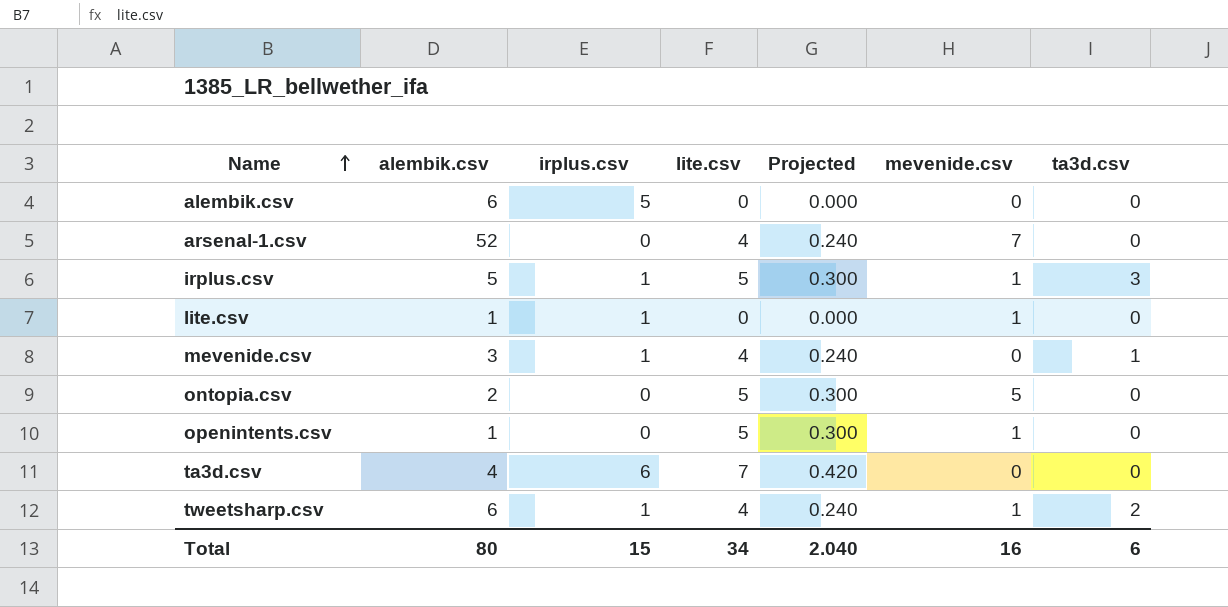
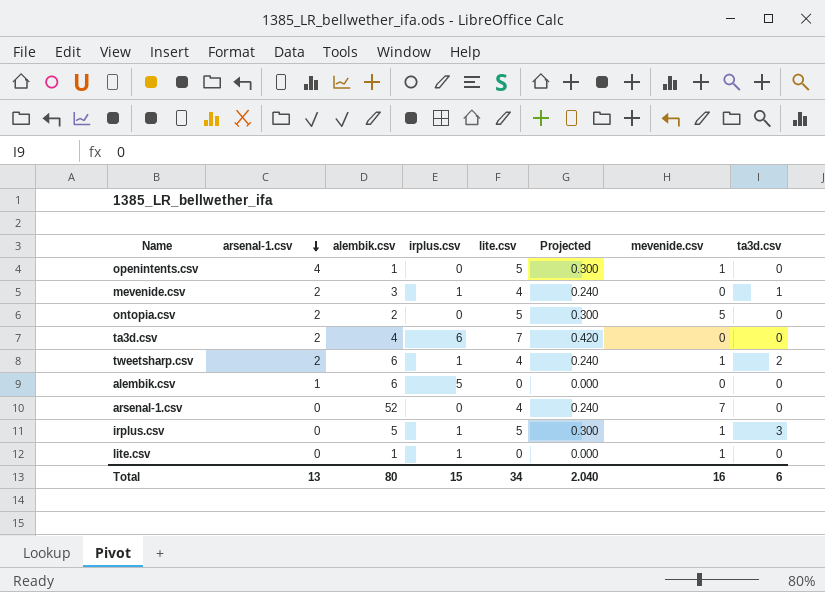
row order: Name ascending -> arsenal-1.csv descending
column arsenal-1.csv | position: none -> 2

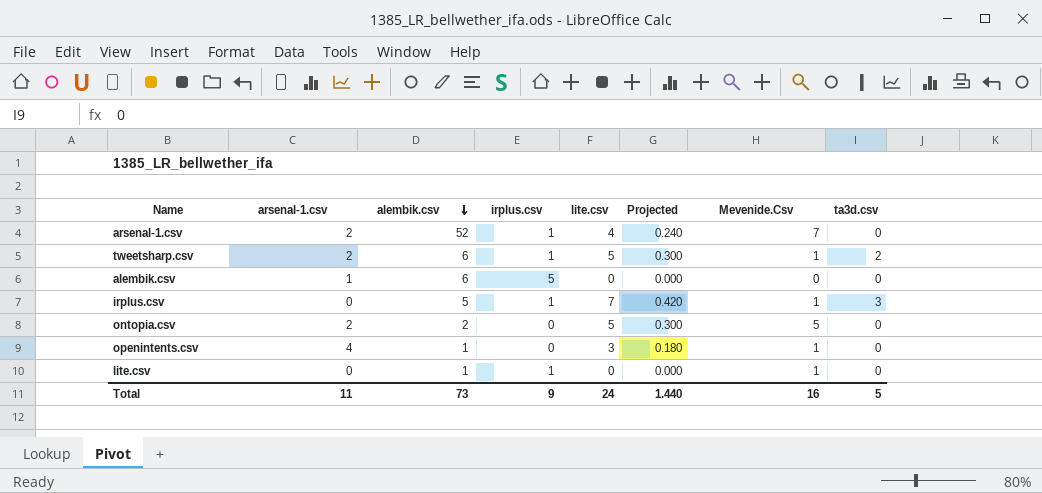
row order: arsenal-1.csv descending -> alembik.csv descending
column name: mevenide.csv -> Mevenide.Csv
row mevenide.csv: 2 | 3 | 1 | 4 | 0.240 | 0 | 1 -> none
row ta3d.csv: 2 | 4 | 6 | 7 | 0.420 | 0 | 0 -> none
arsenal-1.csv | arsenal-1.csv: 0 -> 2
arsenal-1.csv | irplus.csv: 0 -> 1
tweetsharp.csv | lite.csv: 4 -> 5
tweetsharp.csv | Projected: 0.240 -> 0.300
irplus.csv | lite.csv: 5 -> 7
irplus.csv | Projected: 0.300 -> 0.420
openintents.csv | lite.csv: 5 -> 3
openintents.csv | Projected: 0.300 -> 0.180
Total | arsenal-1.csv: 13 -> 11
Total | alembik.csv: 80 -> 73
Total | irplus.csv: 15 -> 9
Total | lite.csv: 34 -> 24
Total | Projected: 2.040 -> 1.440
Total | ta3d.csv: 6 -> 5

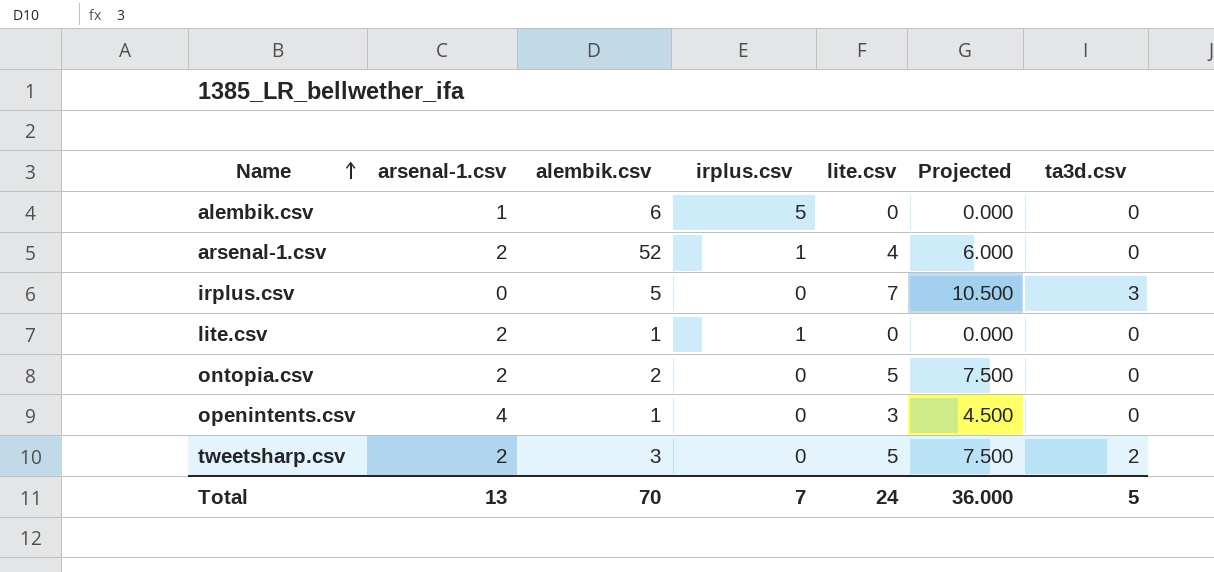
row order: alembik.csv descending -> Name ascending
column Mevenide.Csv | position: 7 -> none
column Projected | formula: [lite.csv] * 0.06 -> [lite.csv] * 1.5
irplus.csv | irplus.csv: 1 -> 0
lite.csv | arsenal-1.csv: 0 -> 2
tweetsharp.csv | alembik.csv: 6 -> 3
tweetsharp.csv | irplus.csv: 1 -> 0
Total | arsenal-1.csv: 11 -> 13
Total | alembik.csv: 73 -> 70
Total | irplus.csv: 9 -> 7
Total | Projected: 1.440 -> 36.000

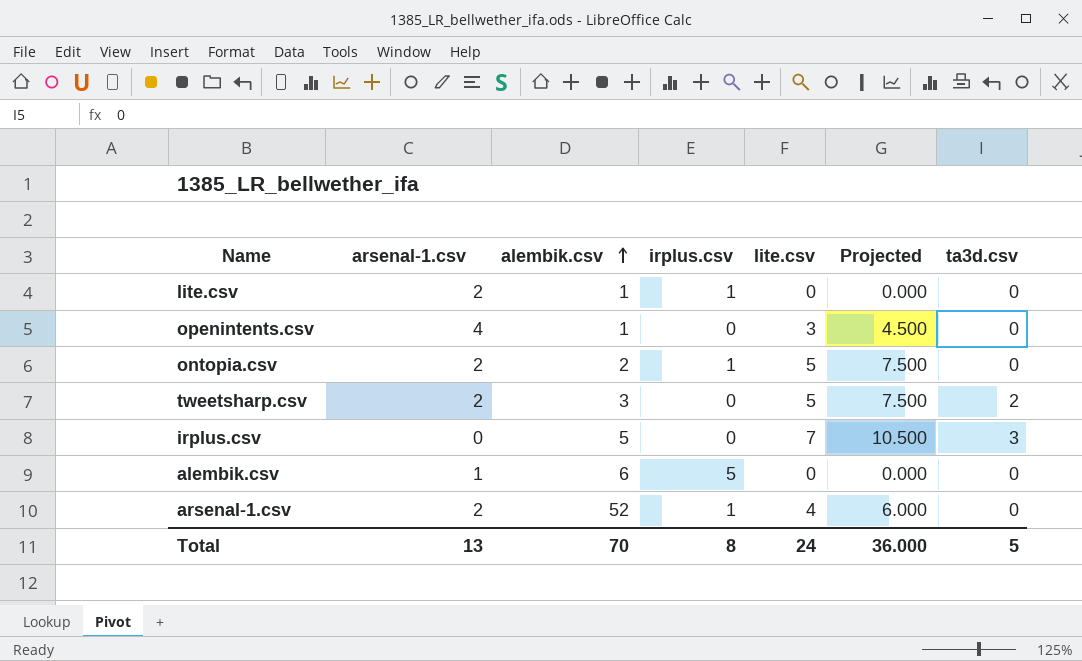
row order: Name ascending -> alembik.csv ascending
ontopia.csv | irplus.csv: 0 -> 1
Total | irplus.csv: 7 -> 8

